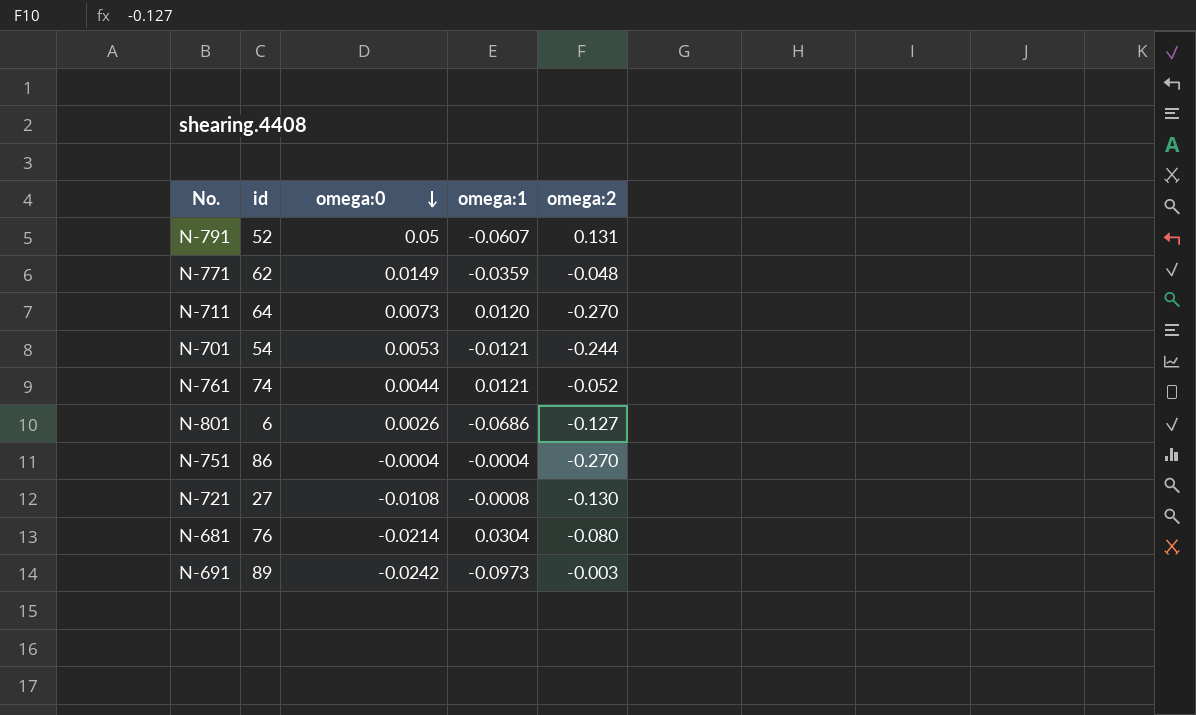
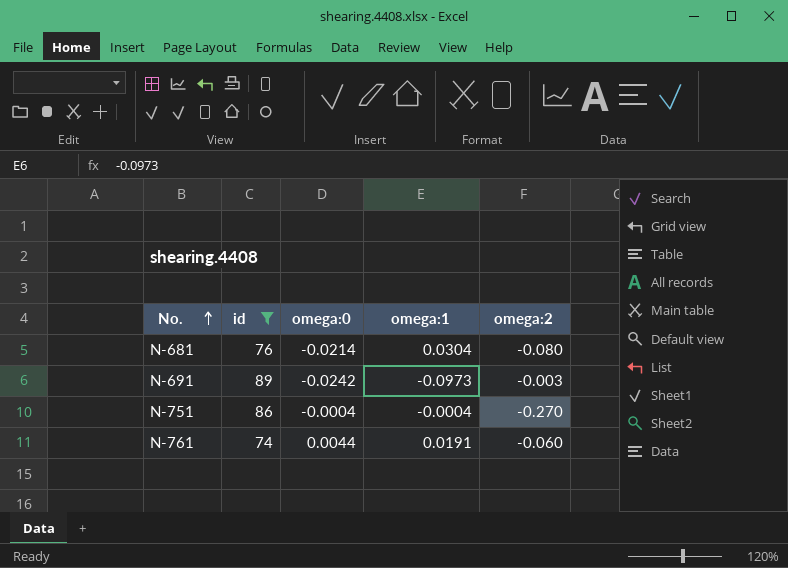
filter: none -> id >= 74
row order: omega:0 descending -> No. ascending
N-761 | omega:1: 0.0121 -> 0.0191
N-761 | omega:2: -0.052 -> -0.060

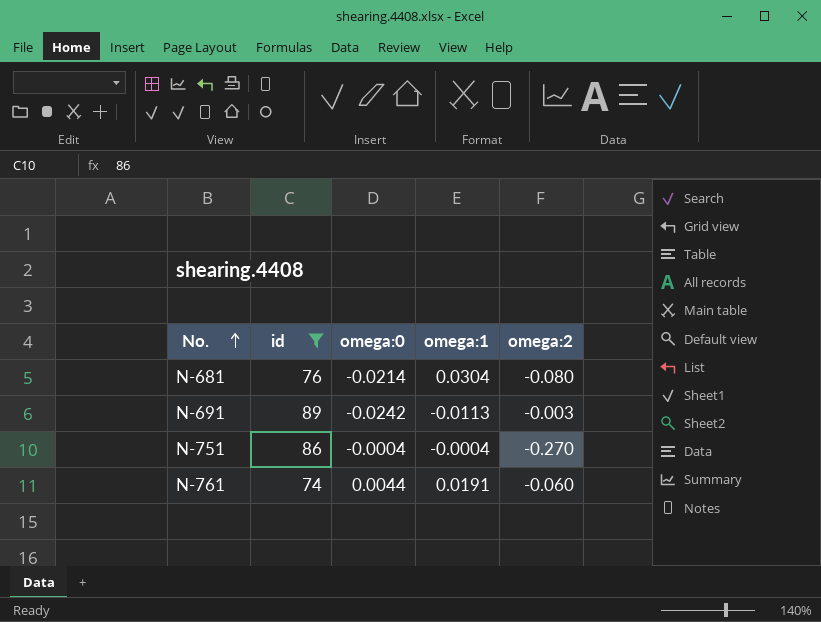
N-691 | omega:1: -0.0973 -> -0.0113

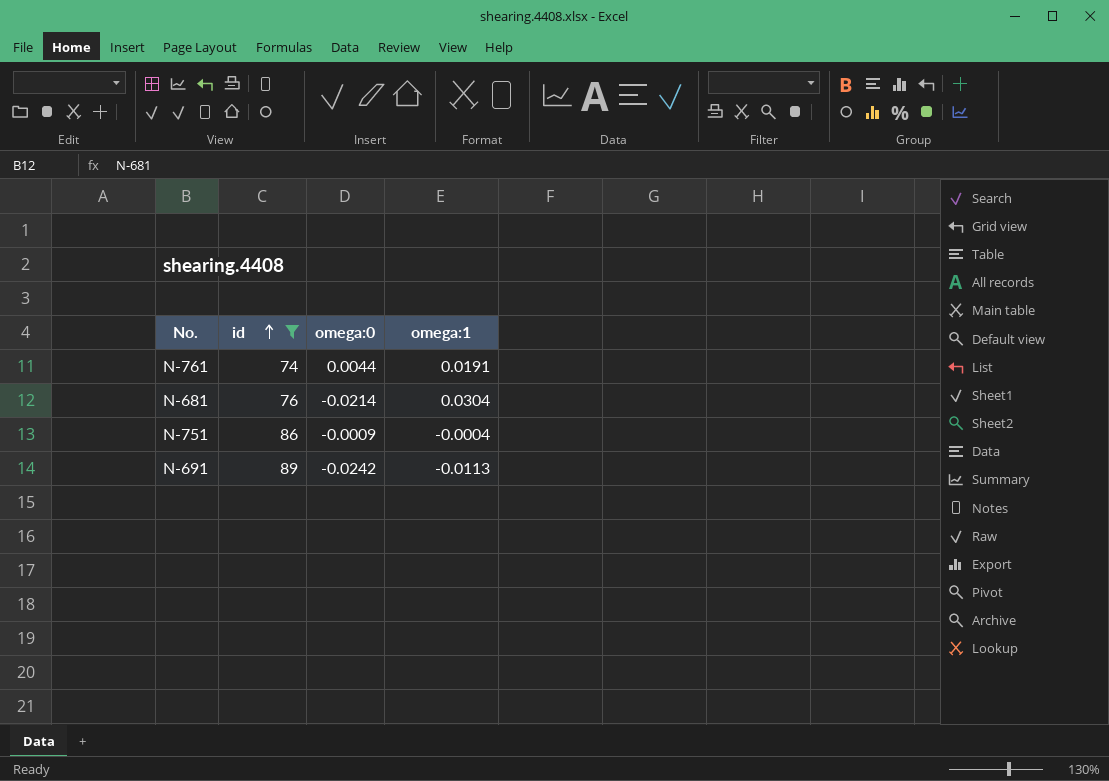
row order: No. ascending -> id ascending
column omega:2 | position: 5 -> none
N-751 | omega:0: -0.0004 -> -0.0009

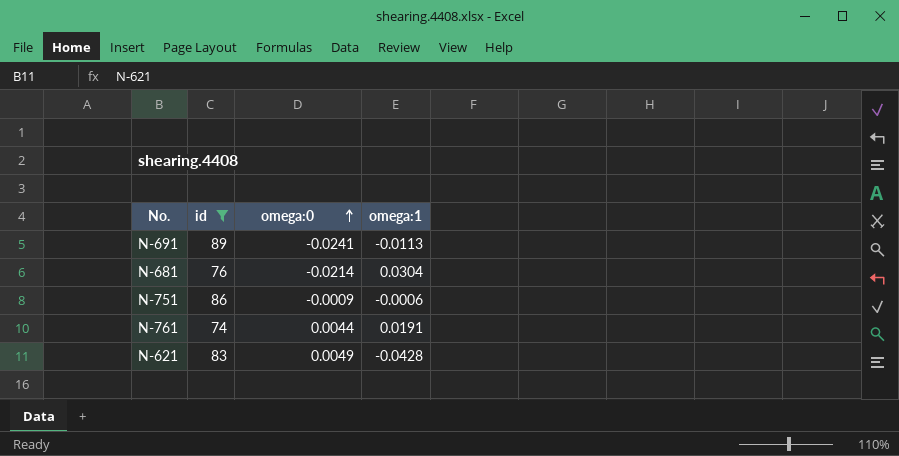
row order: id ascending -> omega:0 ascending
N-691 | omega:0: -0.0242 -> -0.0241
N-751 | omega:1: -0.0004 -> -0.0006
row N-621: none -> 83 | 0.0049 | -0.0428

